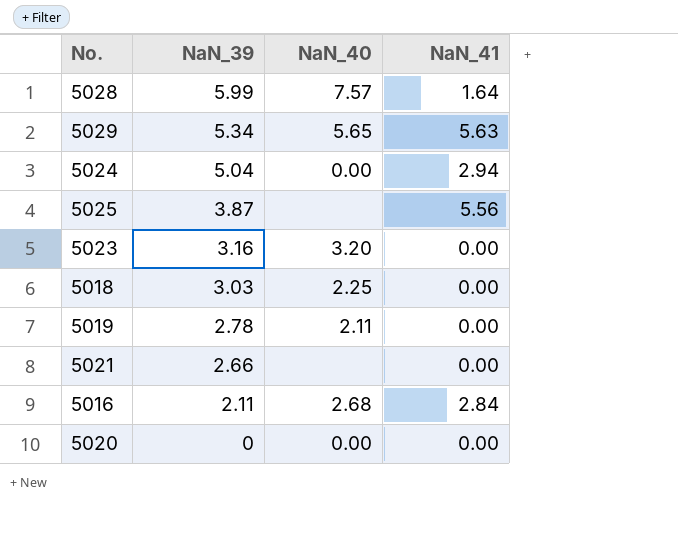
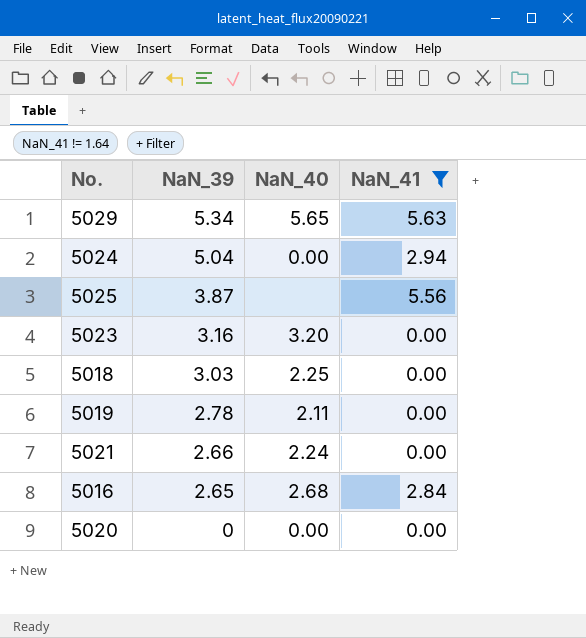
filter: none -> NaN_41 != 1.64
5021 | NaN_40: none -> 2.24
5016 | NaN_39: 2.11 -> 2.65

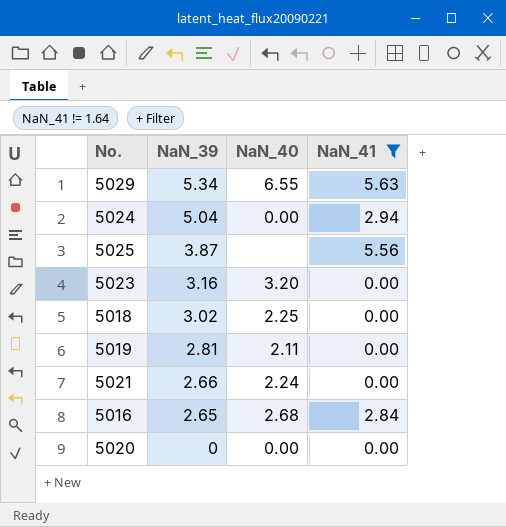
5029 | NaN_40: 5.65 -> 6.55
5018 | NaN_39: 3.03 -> 3.02
5019 | NaN_39: 2.78 -> 2.81

